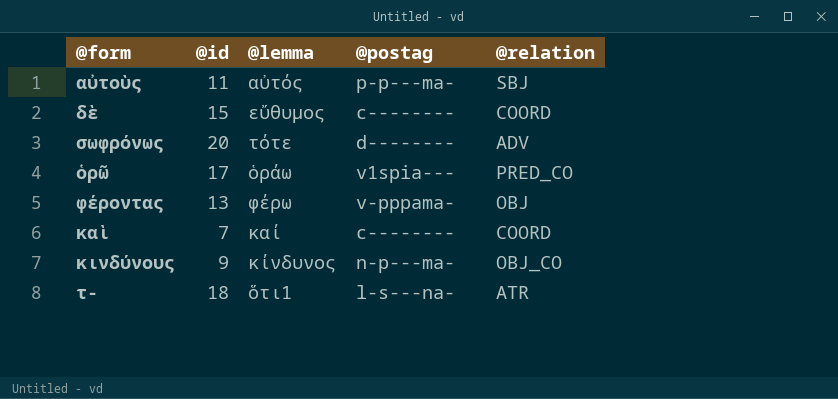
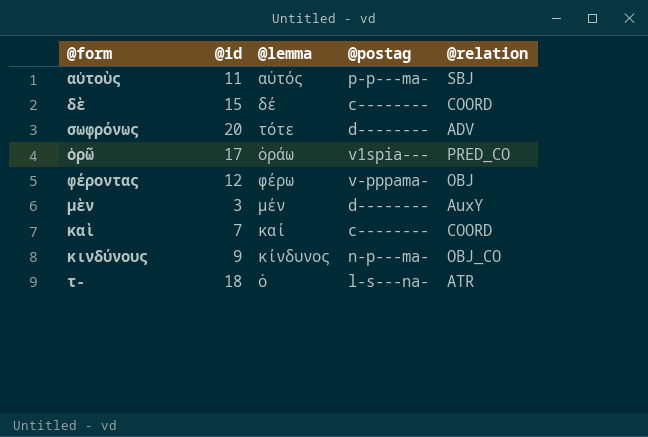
δὲ | @lemma: εὔθυμος -> δέ
φέροντας | @id: 13 -> 12
row μὲν: none -> 3 | μέν | d-------- | AuxY
τ- | @lemma: ὅτι1 -> ὁ

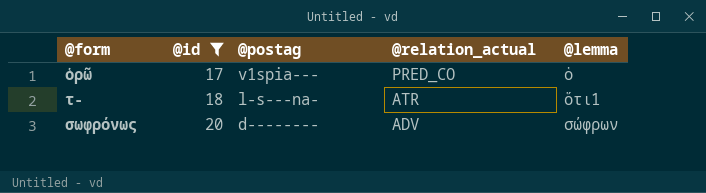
filter: none -> @id >= 17
row order: none -> @id ascending
column name: @relation -> @relation_actual
column @lemma | position: 3 -> 5
ὁρῶ | @lemma: ὁράω -> ὁ
τ- | @lemma: ὁ -> ὅτι1
σωφρόνως | @lemma: τότε -> σώφρων

